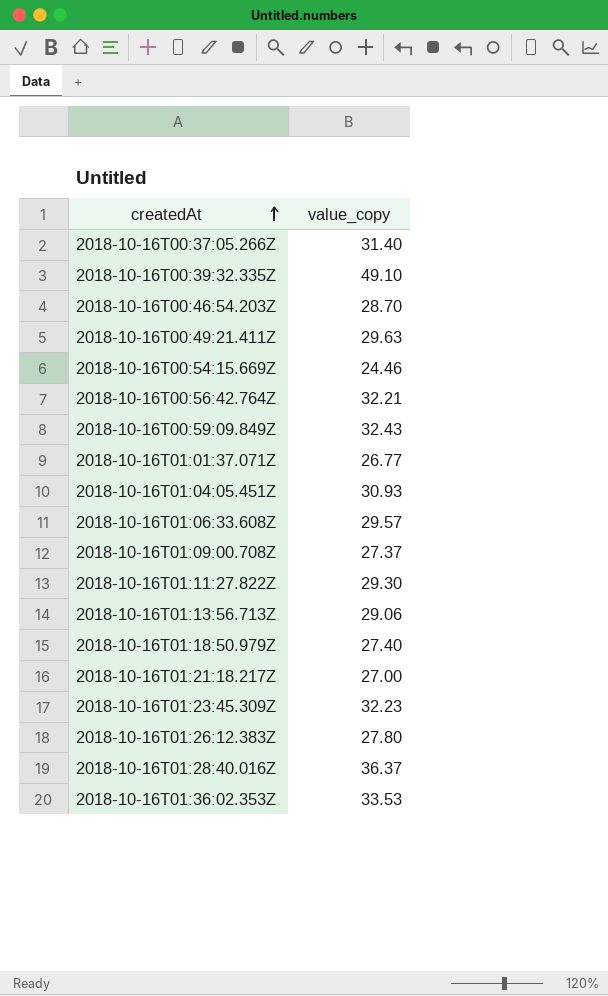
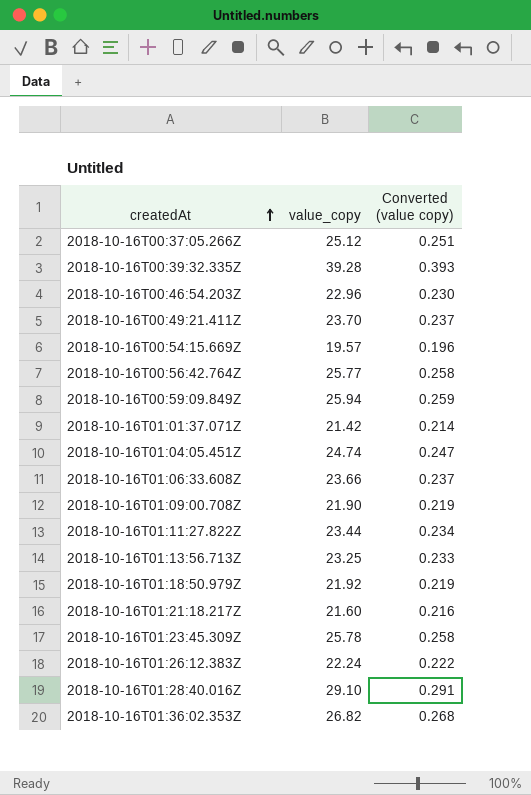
column Converted (value copy) | formula: none -> [value_copy] * 0.01
2018-10-16T00:37:05.266Z | value_copy: 31.40 -> 25.12
2018-10-16T00:39:32.335Z | value_copy: 49.10 -> 39.28
2018-10-16T00:46:54.203Z | value_copy: 28.70 -> 22.96
2018-10-16T00:49:21.411Z | value_copy: 29.63 -> 23.70
2018-10-16T00:54:15.669Z | value_copy: 24.46 -> 19.57
2018-10-16T00:56:42.764Z | value_copy: 32.21 -> 25.77
2018-10-16T00:59:09.849Z | value_copy: 32.43 -> 25.94
2018-10-16T01:01:37.071Z | value_copy: 26.77 -> 21.42
2018-10-16T01:04:05.451Z | value_copy: 30.93 -> 24.74
2018-10-16T01:06:33.608Z | value_copy: 29.57 -> 23.66
2018-10-16T01:09:00.708Z | value_copy: 27.37 -> 21.90
2018-10-16T01:11:27.822Z | value_copy: 29.30 -> 23.44
2018-10-16T01:13:56.713Z | value_copy: 29.06 -> 23.25
2018-10-16T01:18:50.979Z | value_copy: 27.40 -> 21.92
2018-10-16T01:21:18.217Z | value_copy: 27.00 -> 21.60
2018-10-16T01:23:45.309Z | value_copy: 32.23 -> 25.78
2018-10-16T01:26:12.383Z | value_copy: 27.80 -> 22.24
2018-10-16T01:28:40.016Z | value_copy: 36.37 -> 29.10
2018-10-16T01:36:02.353Z | value_copy: 33.53 -> 26.82

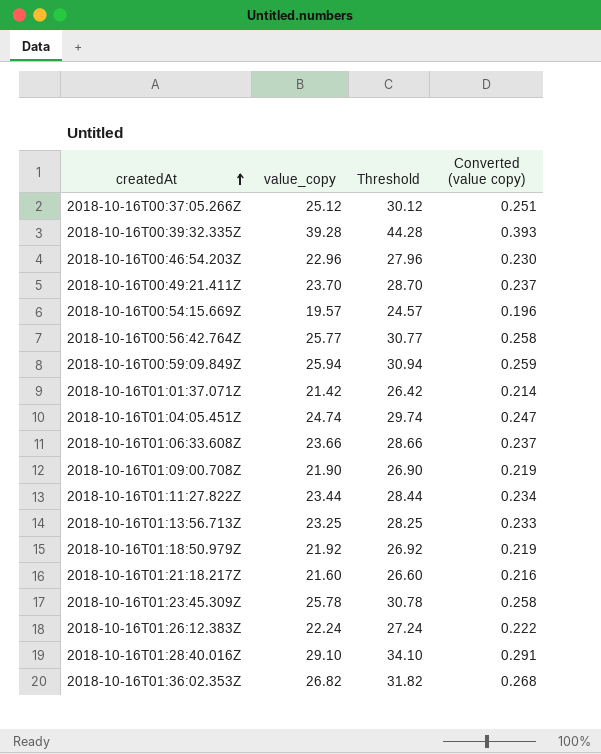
column Threshold | formula: none -> [value_copy] + 5

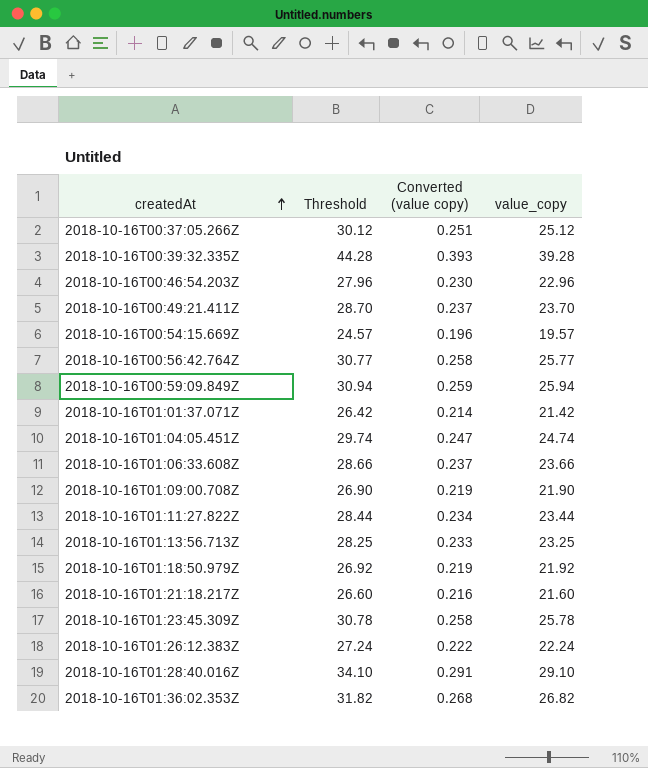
column value_copy | position: 2 -> 4

